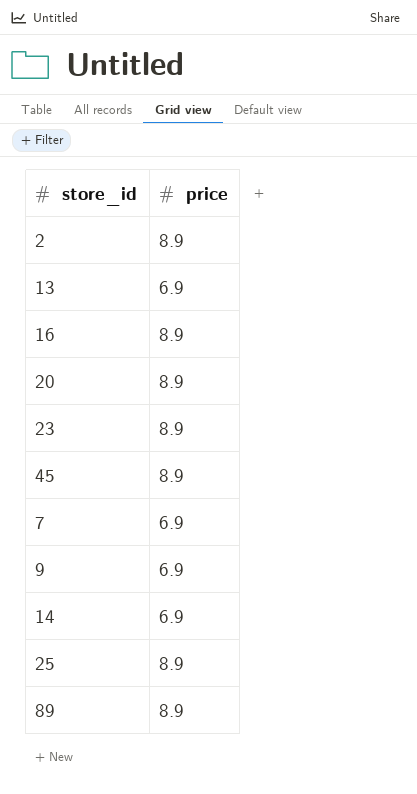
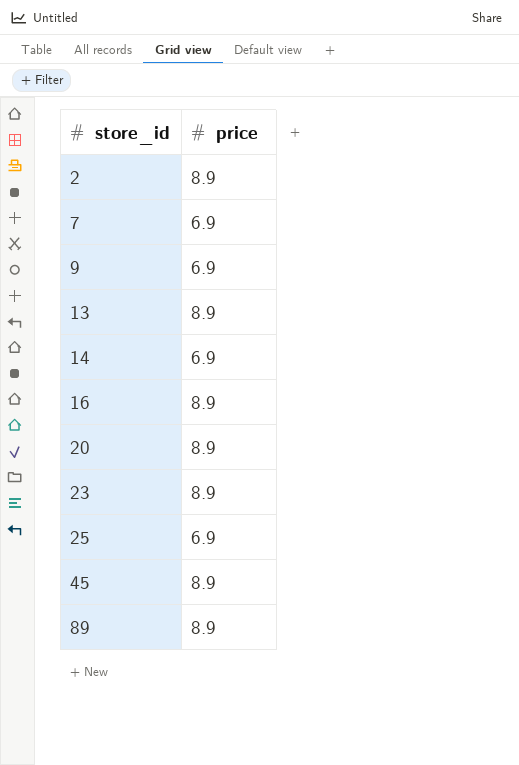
row order: none -> store_id ascending
13 | price: 6.9 -> 8.9
25 | price: 8.9 -> 6.9

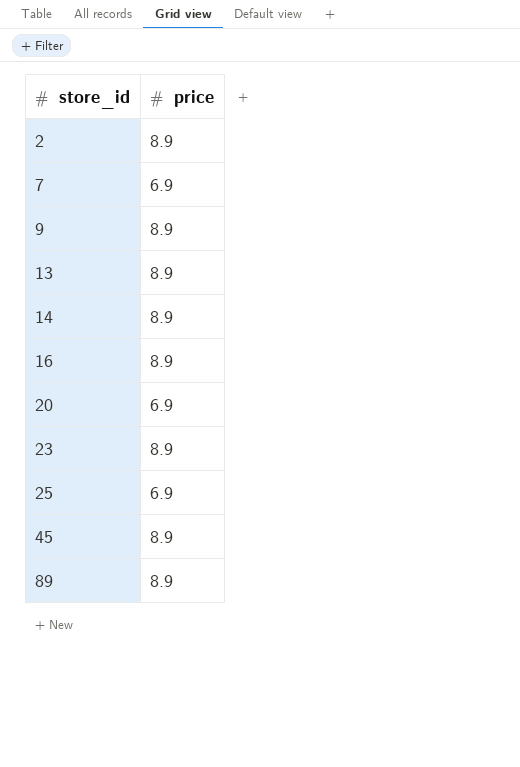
9 | price: 6.9 -> 8.9
14 | price: 6.9 -> 8.9
20 | price: 8.9 -> 6.9

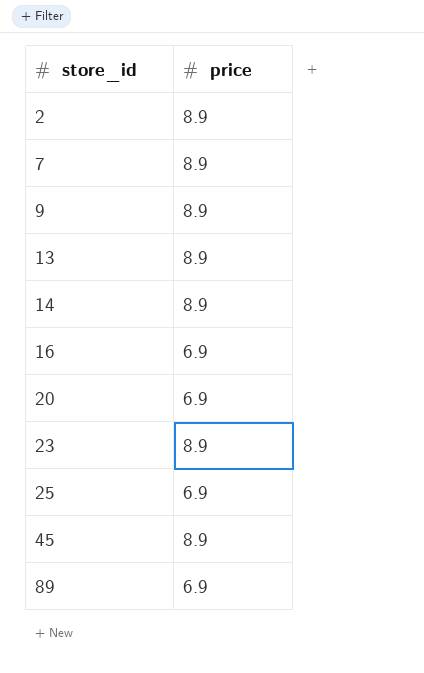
7 | price: 6.9 -> 8.9
16 | price: 8.9 -> 6.9
89 | price: 8.9 -> 6.9

